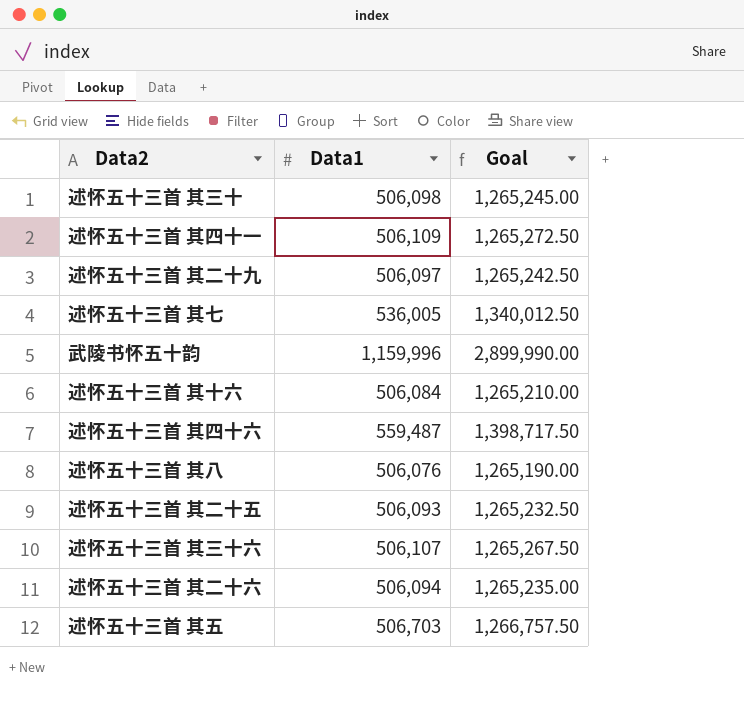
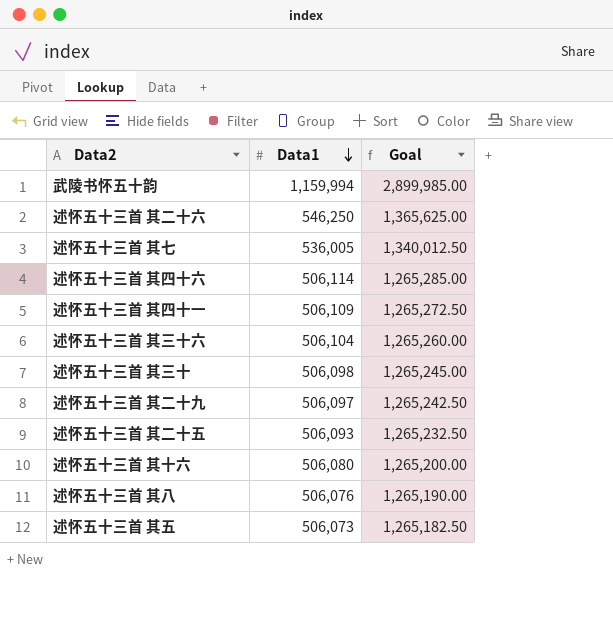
row order: none -> Data1 descending
武陵书怀五十韵 | Data1: 1,159,996 -> 1,159,994
武陵书怀五十韵 | Goal: 2,899,990.00 -> 2,899,985.00
述怀五十三首 其二十六 | Data1: 506,094 -> 546,250
述怀五十三首 其二十六 | Goal: 1,265,235.00 -> 1,365,625.00
述怀五十三首 其四十六 | Data1: 559,487 -> 506,114
述怀五十三首 其四十六 | Goal: 1,398,717.50 -> 1,265,285.00
述怀五十三首 其三十六 | Data1: 506,107 -> 506,104
述怀五十三首 其三十六 | Goal: 1,265,267.50 -> 1,265,260.00
述怀五十三首 其十六 | Data1: 506,084 -> 506,080
述怀五十三首 其十六 | Goal: 1,265,210.00 -> 1,265,200.00
述怀五十三首 其五 | Data1: 506,703 -> 506,073
述怀五十三首 其五 | Goal: 1,266,757.50 -> 1,265,182.50

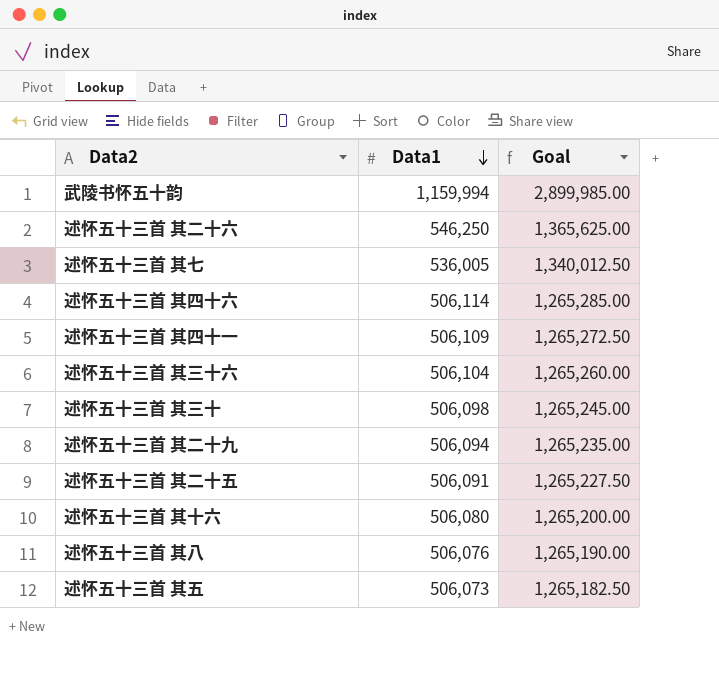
述怀五十三首 其二十九 | Data1: 506,097 -> 506,094
述怀五十三首 其二十九 | Goal: 1,265,242.50 -> 1,265,235.00
述怀五十三首 其二十五 | Data1: 506,093 -> 506,091
述怀五十三首 其二十五 | Goal: 1,265,232.50 -> 1,265,227.50

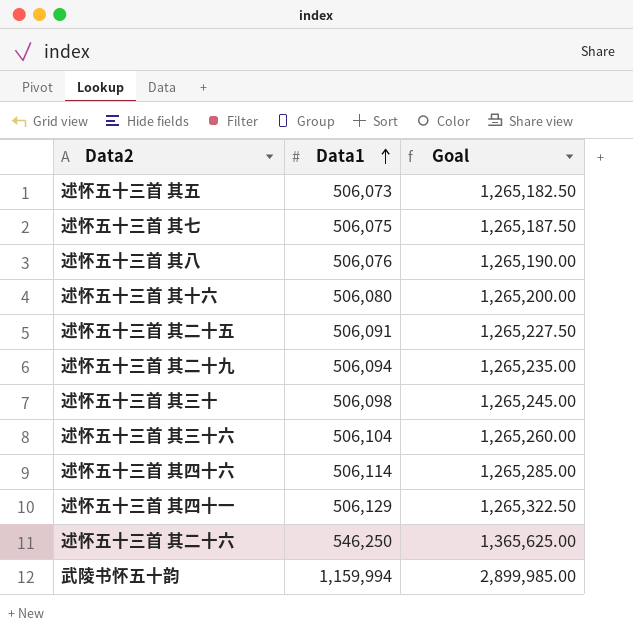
row order: Data1 descending -> Data1 ascending
述怀五十三首 其七 | Data1: 536,005 -> 506,075
述怀五十三首 其七 | Goal: 1,340,012.50 -> 1,265,187.50
述怀五十三首 其四十一 | Data1: 506,109 -> 506,129
述怀五十三首 其四十一 | Goal: 1,265,272.50 -> 1,265,322.50

